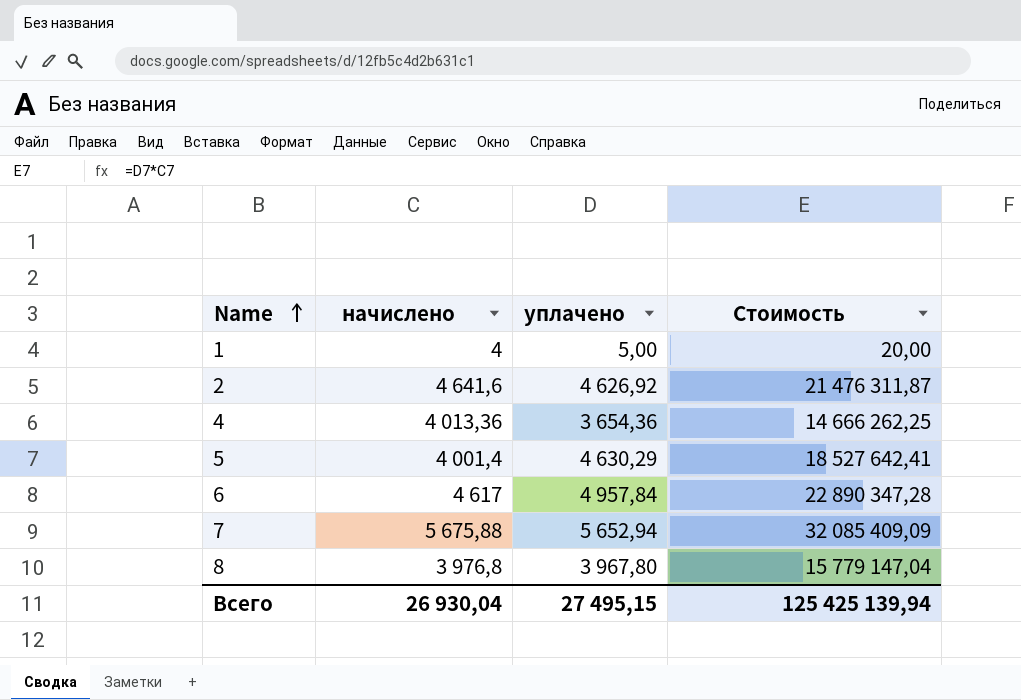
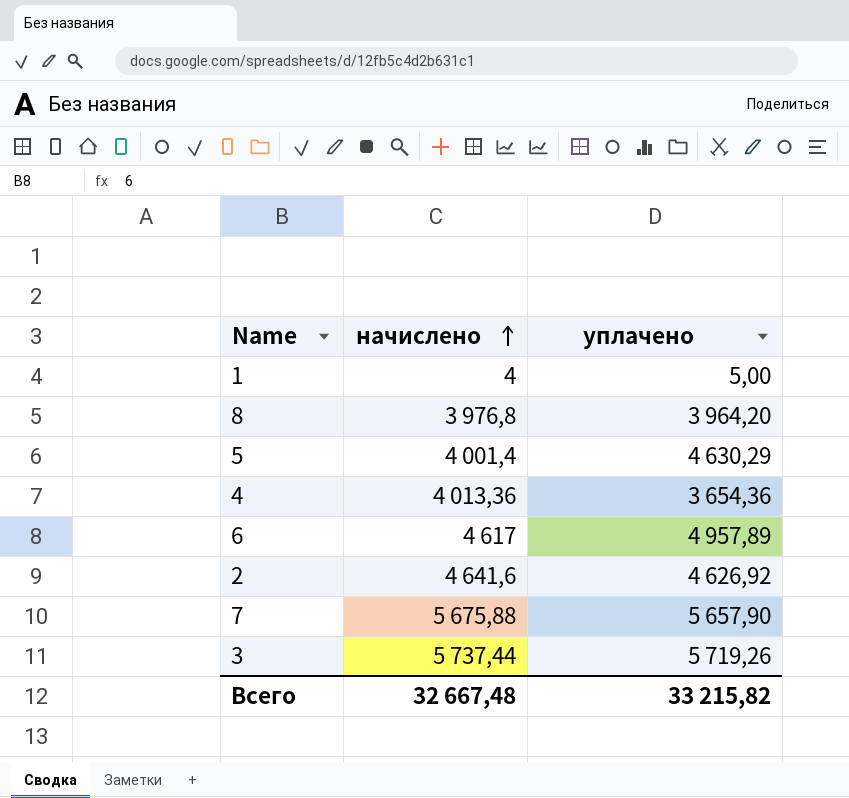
row order: Name ascending -> начислено ascending
column Стоимость | formula: [начислено] * [уплачено] -> none
8 | уплачено: 3 967,80 -> 3 964,20
6 | уплачено: 4 957,84 -> 4 957,89
7 | уплачено: 5 652,94 -> 5 657,90
row 3: none -> 5 737,44 | 5 719,26
Всего | начислено: 26 930,04 -> 32 667,48
Всего | уплачено: 27 495,15 -> 33 215,82

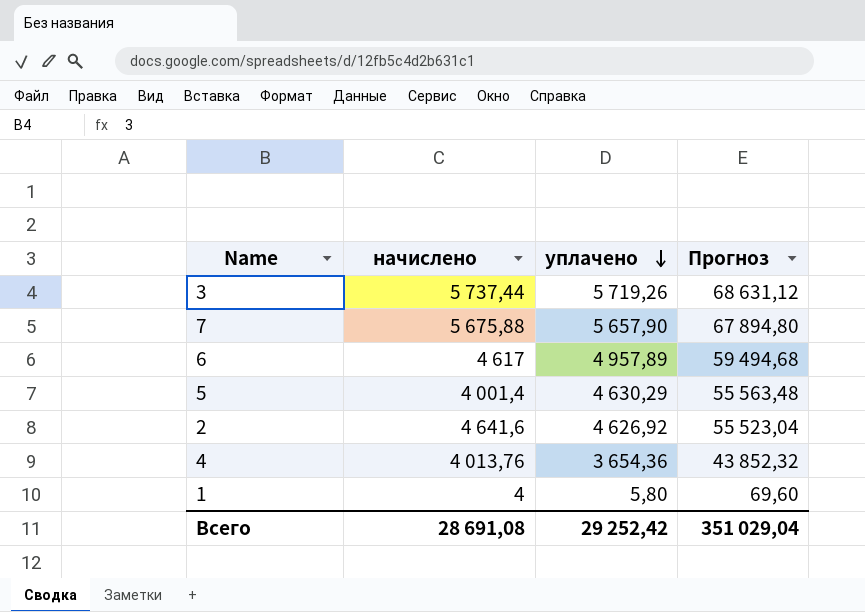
row order: начислено ascending -> уплачено descending
column Прогноз | formula: none -> [уплачено] * 12
row 8: 3 976,8 | 3 964,20 -> none
4 | начислено: 4 013,36 -> 4 013,76
1 | уплачено: 5,00 -> 5,80
Всего | начислено: 32 667,48 -> 28 691,08
Всего | уплачено: 33 215,82 -> 29 252,42

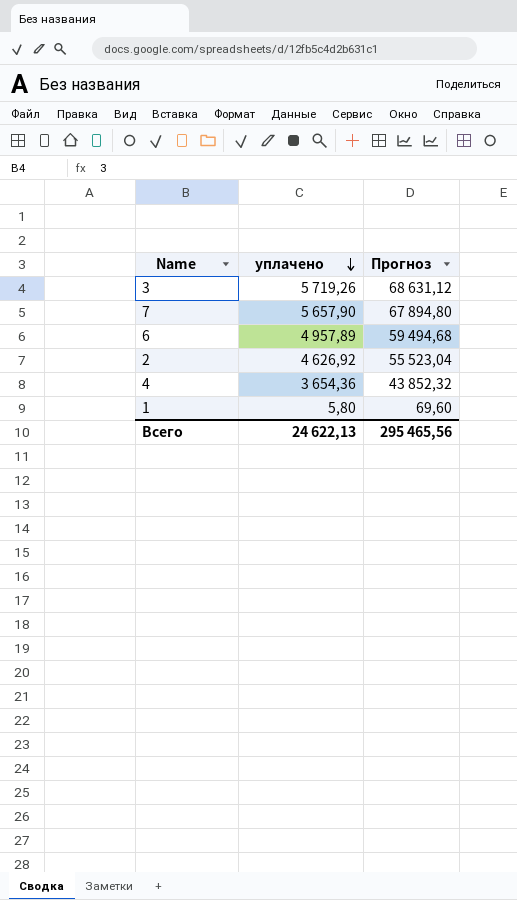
column начислено | position: 2 -> none
row 5: 4 001,4 | 4 630,29 | 55 563,48 -> none
Всего | уплачено: 29 252,42 -> 24 622,13
Всего | Прогноз: 351 029,04 -> 295 465,56

